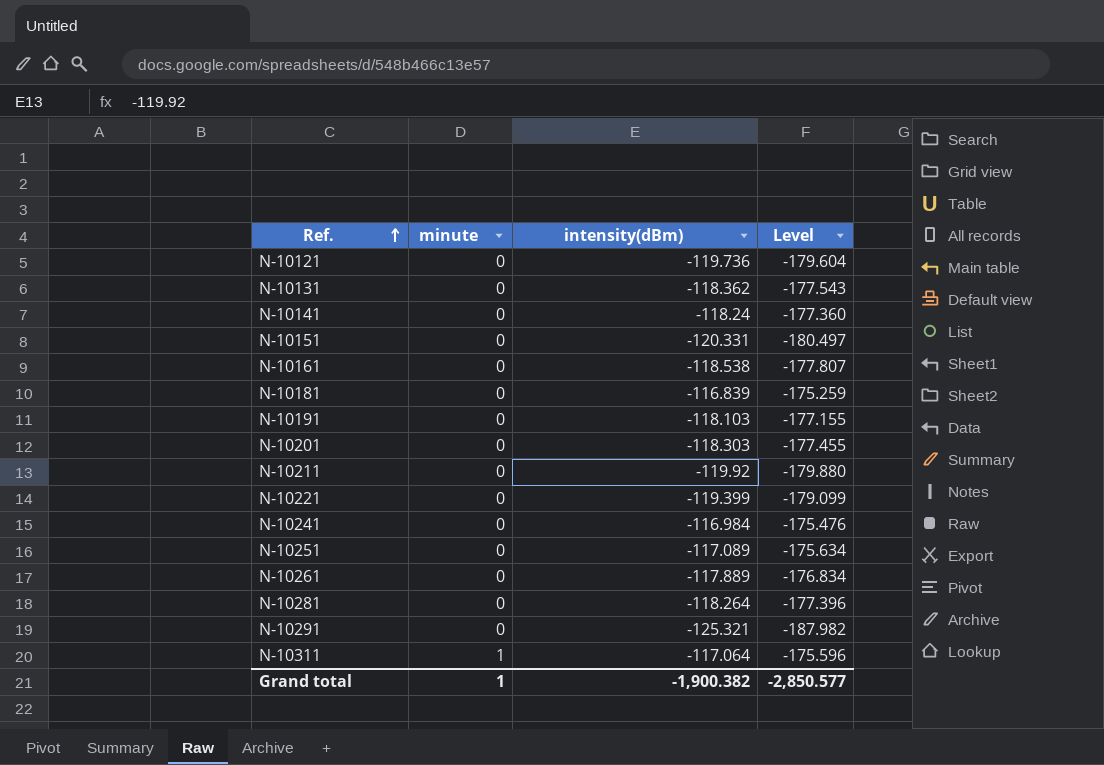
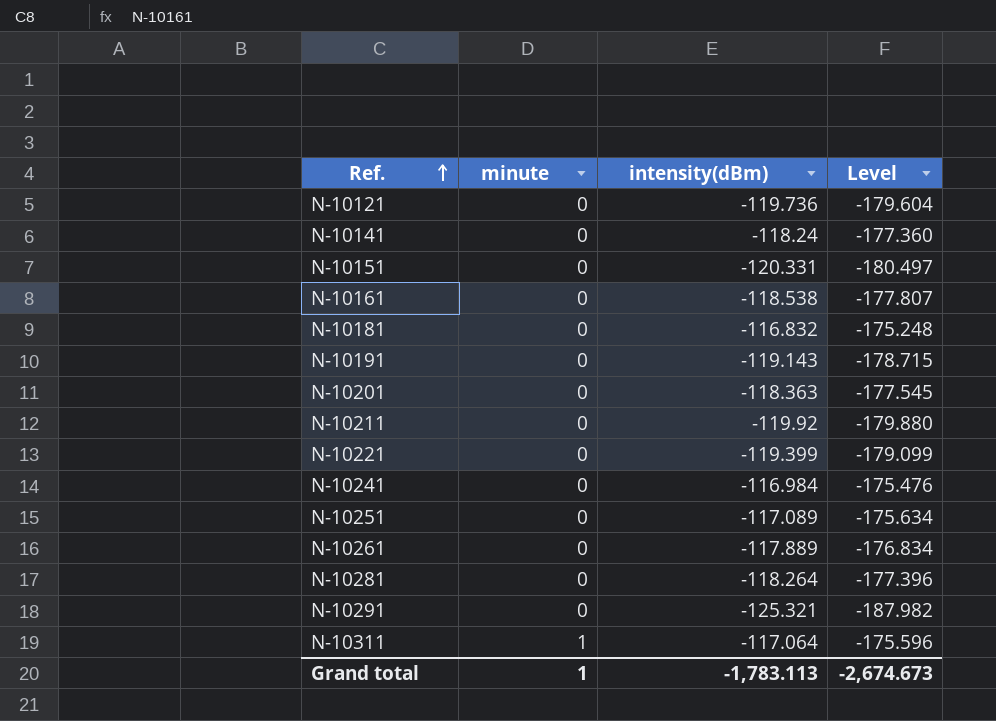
row N-10131: 0 | -118.362 | -177.543 -> none
N-10181 | intensity(dBm): -116.839 -> -116.832
N-10181 | Level: -175.259 -> -175.248
N-10191 | intensity(dBm): -118.103 -> -119.143
N-10191 | Level: -177.155 -> -178.715
N-10201 | intensity(dBm): -118.303 -> -118.363
N-10201 | Level: -177.455 -> -177.545
Grand total | intensity(dBm): -1,900.382 -> -1,783.113
Grand total | Level: -2,850.577 -> -2,674.673

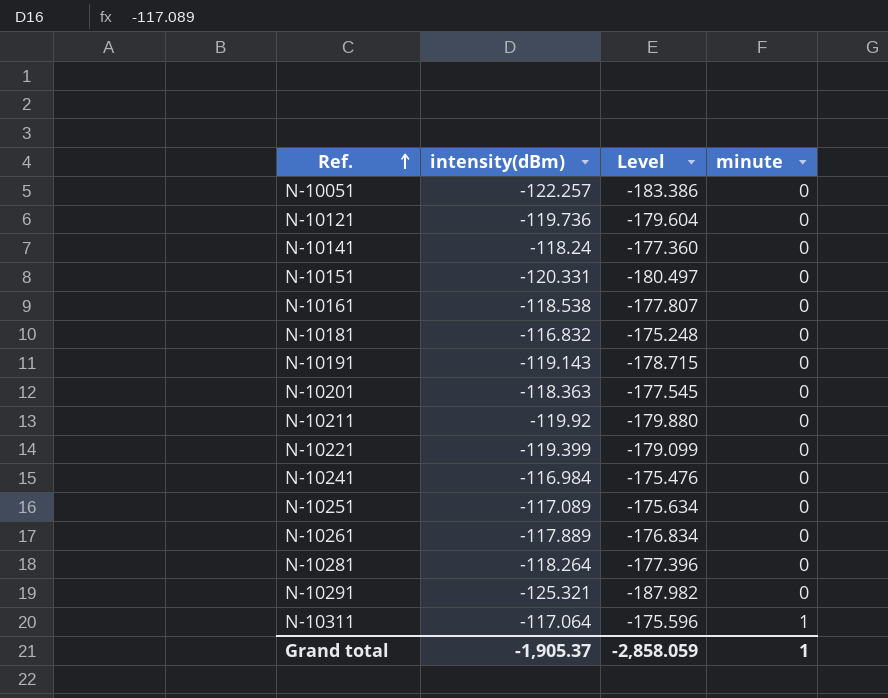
column minute | position: 2 -> 4
row N-10051: none -> -122.257 | -183.386 | 0
Grand total | intensity(dBm): -1,783.113 -> -1,905.37
Grand total | Level: -2,674.673 -> -2,858.059

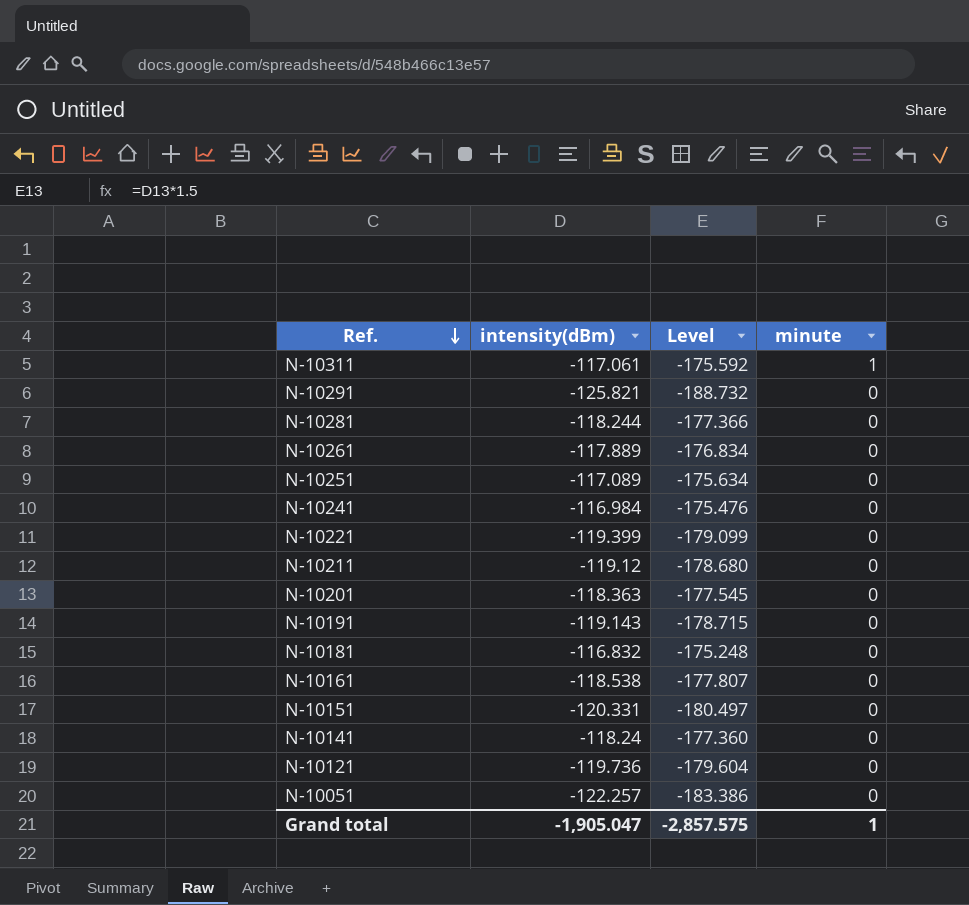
row order: Ref. ascending -> Ref. descending
N-10311 | intensity(dBm): -117.064 -> -117.061
N-10311 | Level: -175.596 -> -175.592
N-10291 | intensity(dBm): -125.321 -> -125.821
N-10291 | Level: -187.982 -> -188.732
N-10281 | intensity(dBm): -118.264 -> -118.244
N-10281 | Level: -177.396 -> -177.366
N-10211 | intensity(dBm): -119.92 -> -119.12
N-10211 | Level: -179.880 -> -178.680
Grand total | intensity(dBm): -1,905.37 -> -1,905.047
Grand total | Level: -2,858.059 -> -2,857.575

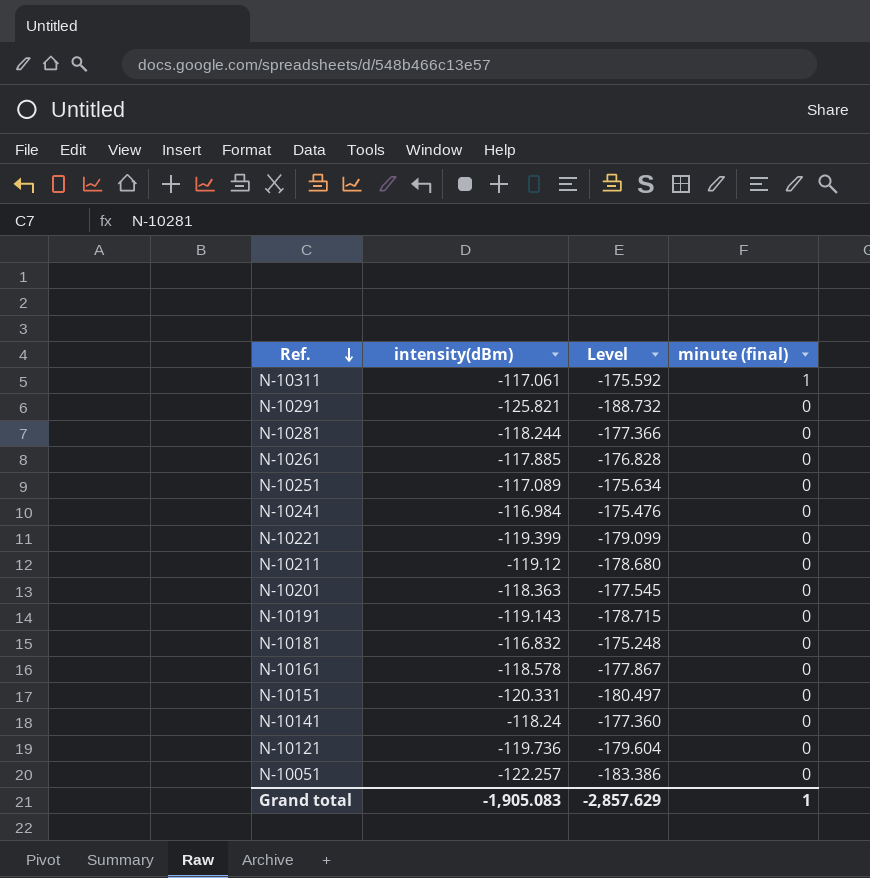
column name: minute -> minute (final)
N-10261 | intensity(dBm): -117.889 -> -117.885
N-10261 | Level: -176.834 -> -176.828
N-10161 | intensity(dBm): -118.538 -> -118.578
N-10161 | Level: -177.807 -> -177.867
Grand total | intensity(dBm): -1,905.047 -> -1,905.083
Grand total | Level: -2,857.575 -> -2,857.629

